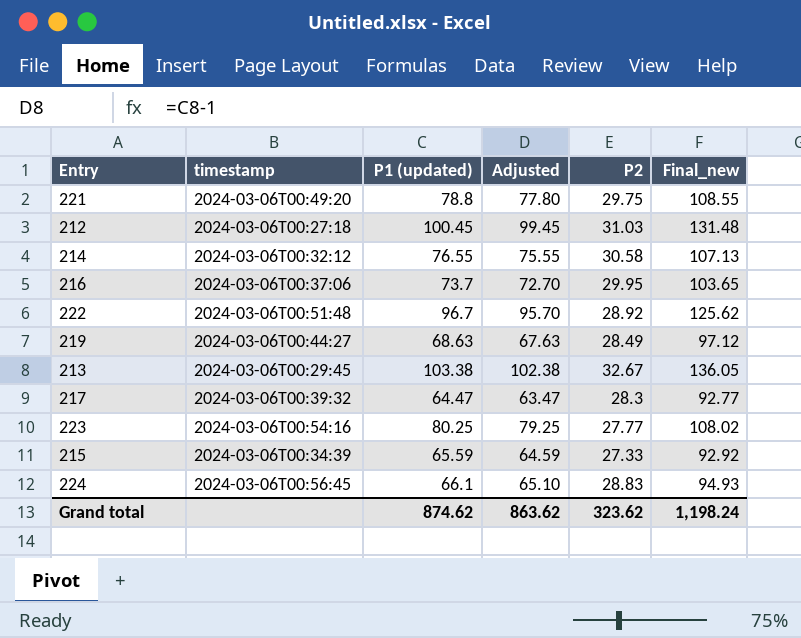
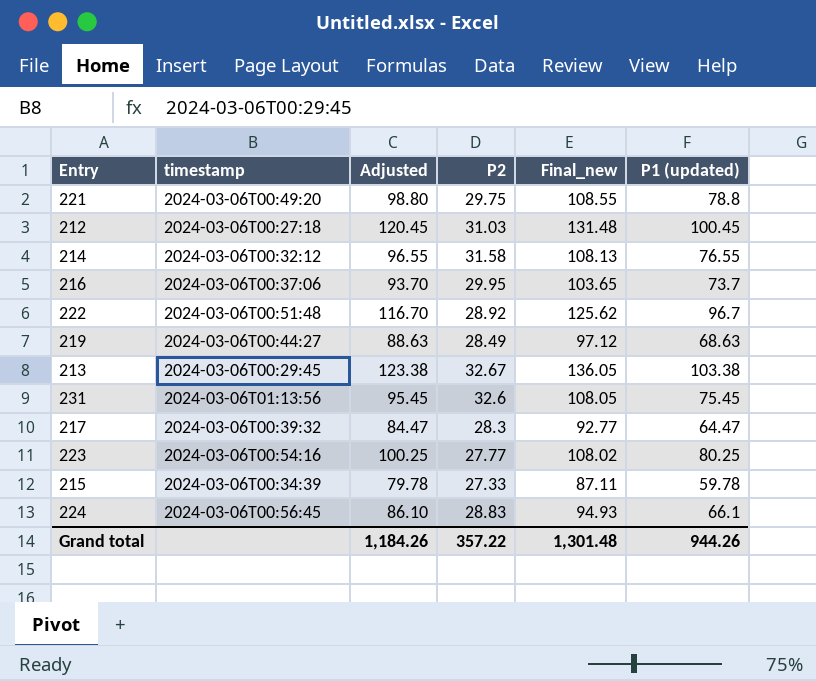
column Adjusted | formula: [P1 (updated)] - 1 -> [P1 (updated)] + 20
column P1 (updated) | position: 3 -> 6
214 | P2: 30.58 -> 31.58
214 | Final_new: 107.13 -> 108.13
row 231: none -> 2024-03-06T01:13:56 | 95.45 | 32.6 | 108.05 | 75.45
215 | Final_new: 92.92 -> 87.11
215 | P1 (updated): 65.59 -> 59.78
Grand total | Adjusted: 863.62 -> 1,184.26
Grand total | P2: 323.62 -> 357.22
Grand total | Final_new: 1,198.24 -> 1,301.48
Grand total | P1 (updated): 874.62 -> 944.26

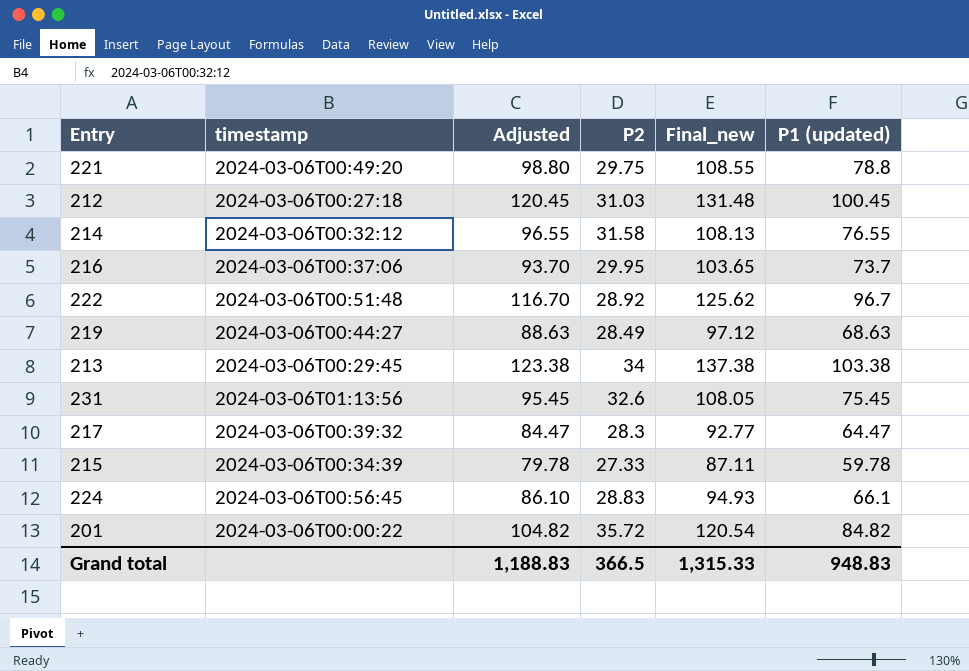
row 223: 2024-03-06T00:54:16 | 100.25 | 27.77 | 108.02 | 80.25 -> none
213 | P2: 32.67 -> 34
213 | Final_new: 136.05 -> 137.38
row 201: none -> 2024-03-06T00:00:22 | 104.82 | 35.72 | 120.54 | 84.82
Grand total | Adjusted: 1,184.26 -> 1,188.83
Grand total | P2: 357.22 -> 366.5
Grand total | Final_new: 1,301.48 -> 1,315.33
Grand total | P1 (updated): 944.26 -> 948.83

